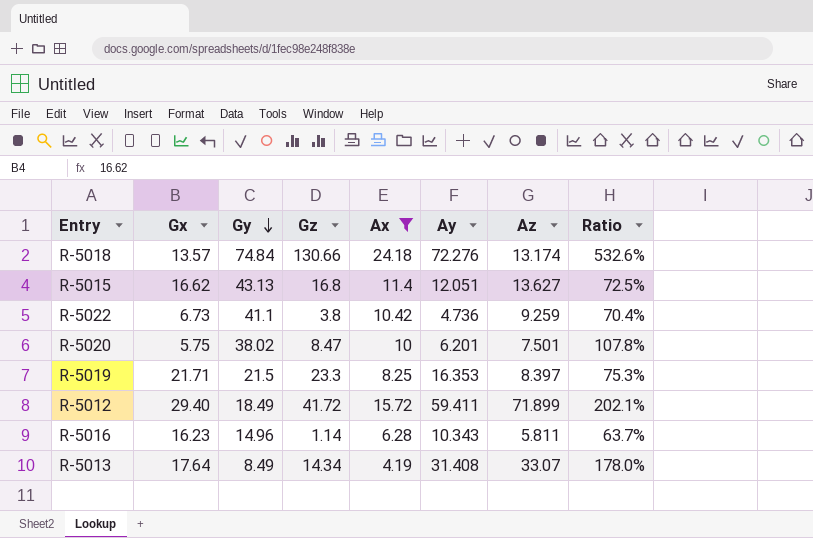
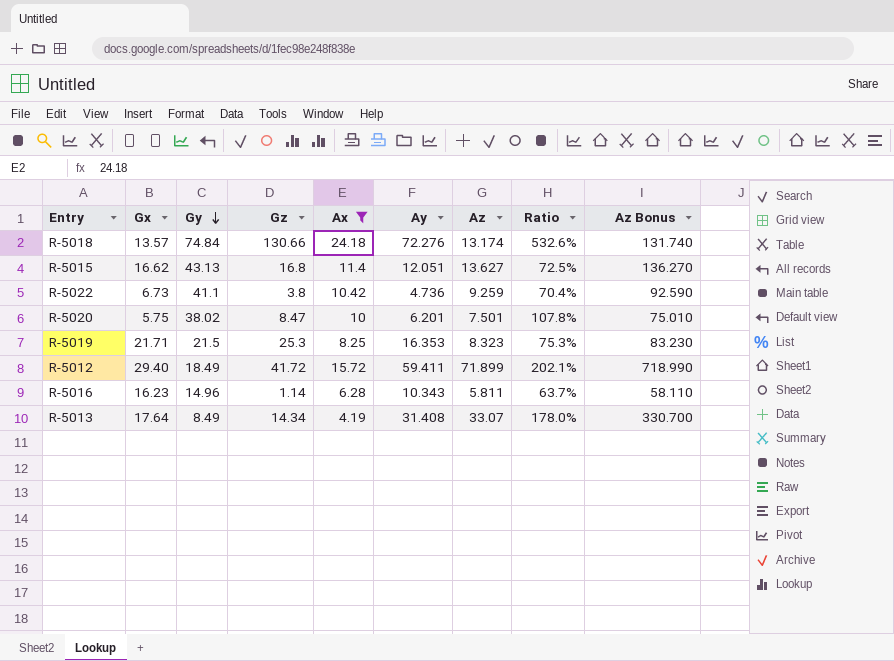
column Az Bonus | formula: none -> [Az] * 10
R-5019 | Gz: 23.3 -> 25.3
R-5019 | Az: 8.397 -> 8.323

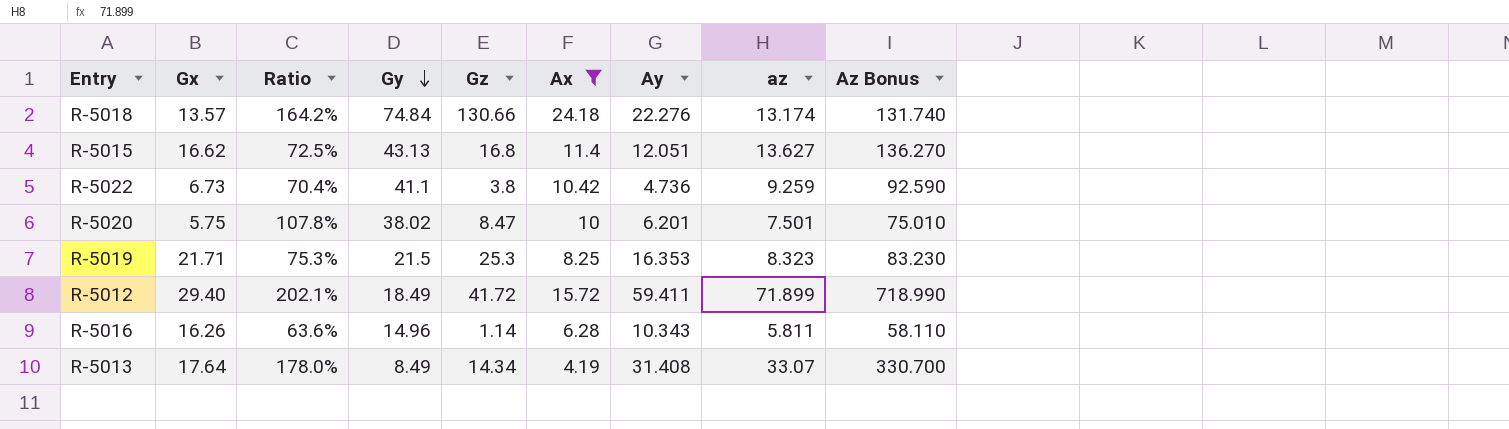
column Ratio | position: 8 -> 3
column name: Az -> az
R-5018 | Ratio: 532.6% -> 164.2%
R-5018 | Ay: 72.276 -> 22.276
R-5016 | Gx: 16.23 -> 16.26
R-5016 | Ratio: 63.7% -> 63.6%

